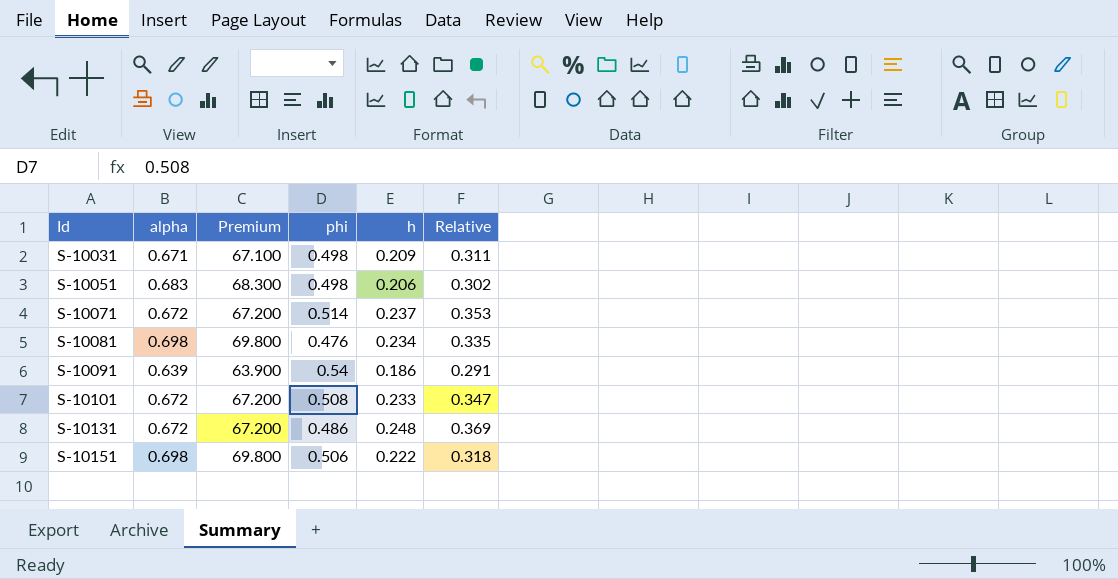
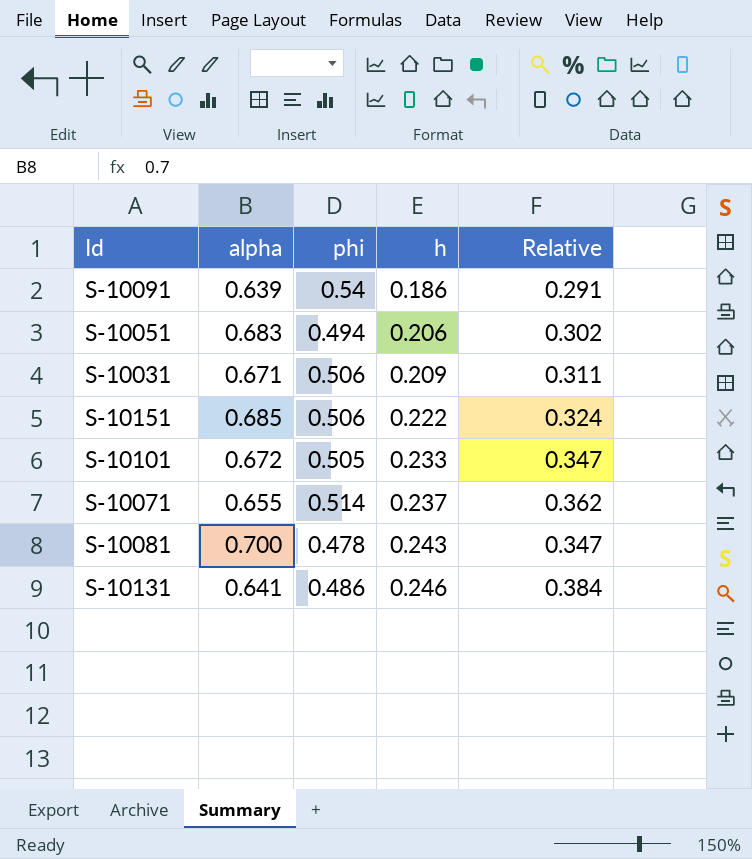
row order: Id ascending -> h ascending
column Premium | formula: [alpha] * 100 -> none
S-10051 | phi: 0.498 -> 0.494
S-10031 | phi: 0.498 -> 0.506
S-10151 | alpha: 0.698 -> 0.685
S-10151 | Relative: 0.318 -> 0.324
S-10101 | phi: 0.508 -> 0.505
S-10071 | alpha: 0.672 -> 0.655
S-10071 | Relative: 0.353 -> 0.362
S-10081 | alpha: 0.698 -> 0.700
S-10081 | phi: 0.476 -> 0.478
S-10081 | h: 0.234 -> 0.243
S-10081 | Relative: 0.335 -> 0.347
S-10131 | alpha: 0.672 -> 0.641
S-10131 | h: 0.248 -> 0.246
S-10131 | Relative: 0.369 -> 0.384

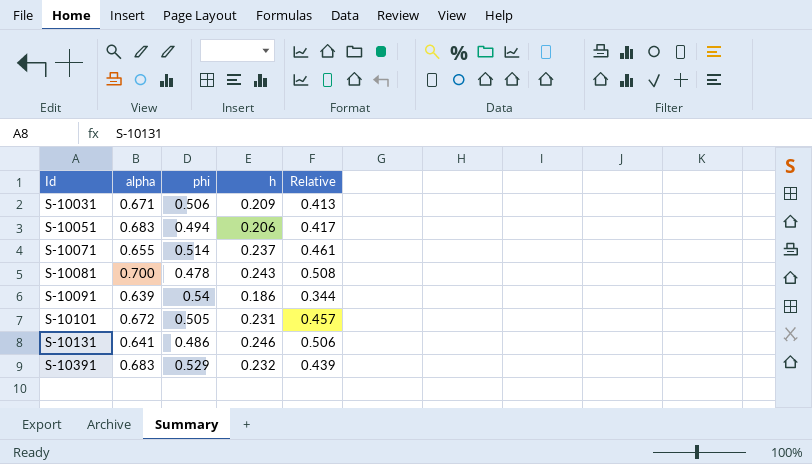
row order: h ascending -> Id ascending
column Relative | formula: [h] / [alpha] -> [h] / [phi]
row S-10151: 0.685 | 0.506 | 0.222 | 0.324 -> none
S-10101 | h: 0.233 -> 0.231
row S-10391: none -> 0.683 | 0.529 | 0.232 | 0.439

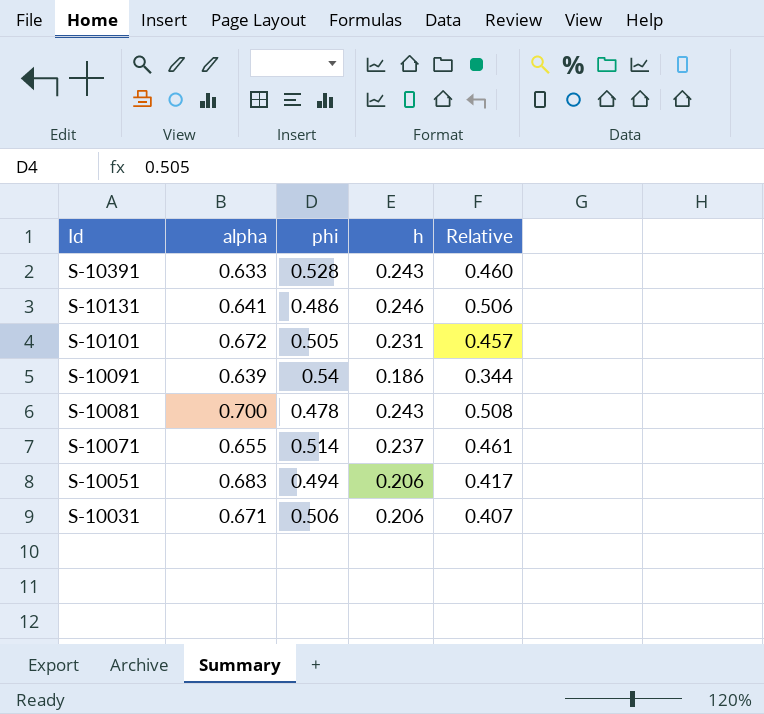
row order: Id ascending -> Id descending
S-10391 | alpha: 0.683 -> 0.633
S-10391 | phi: 0.529 -> 0.528
S-10391 | h: 0.232 -> 0.243
S-10391 | Relative: 0.439 -> 0.460
S-10031 | h: 0.209 -> 0.206
S-10031 | Relative: 0.413 -> 0.407

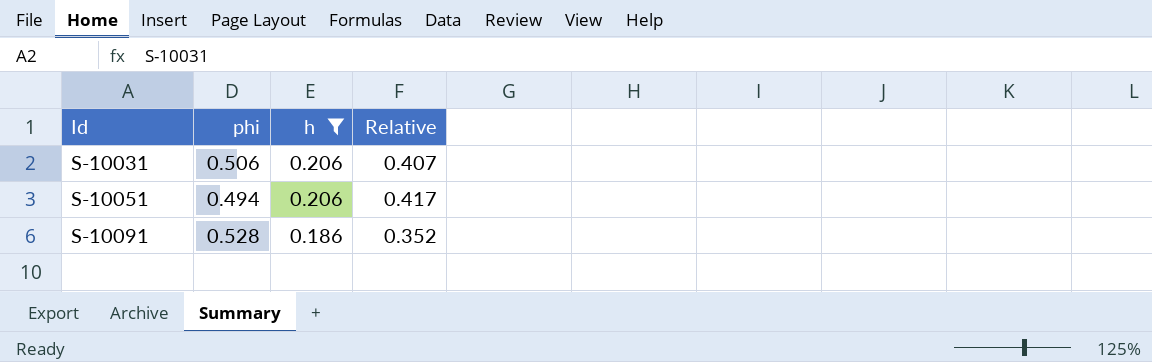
filter: none -> h <= 0.206
row order: Id descending -> Id ascending
column alpha | position: 2 -> none
S-10091 | phi: 0.54 -> 0.528
S-10091 | Relative: 0.344 -> 0.352

